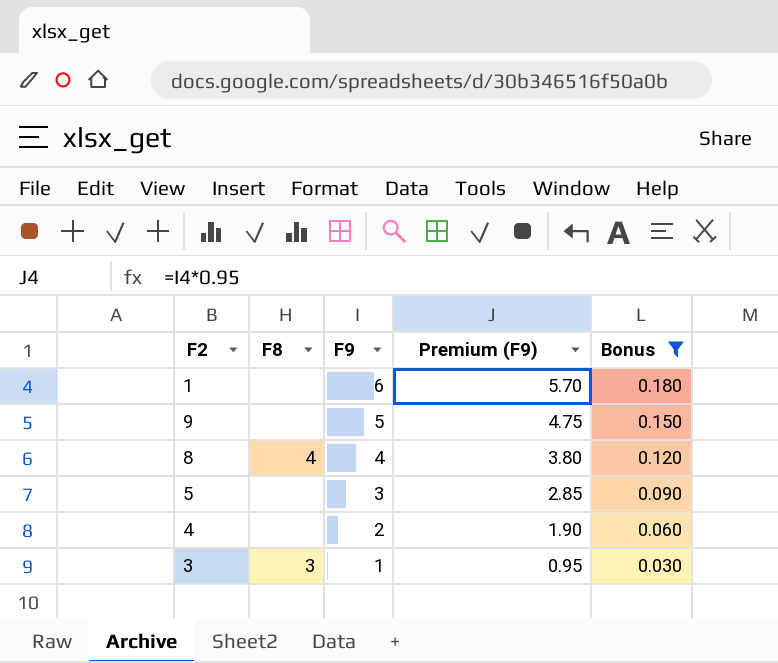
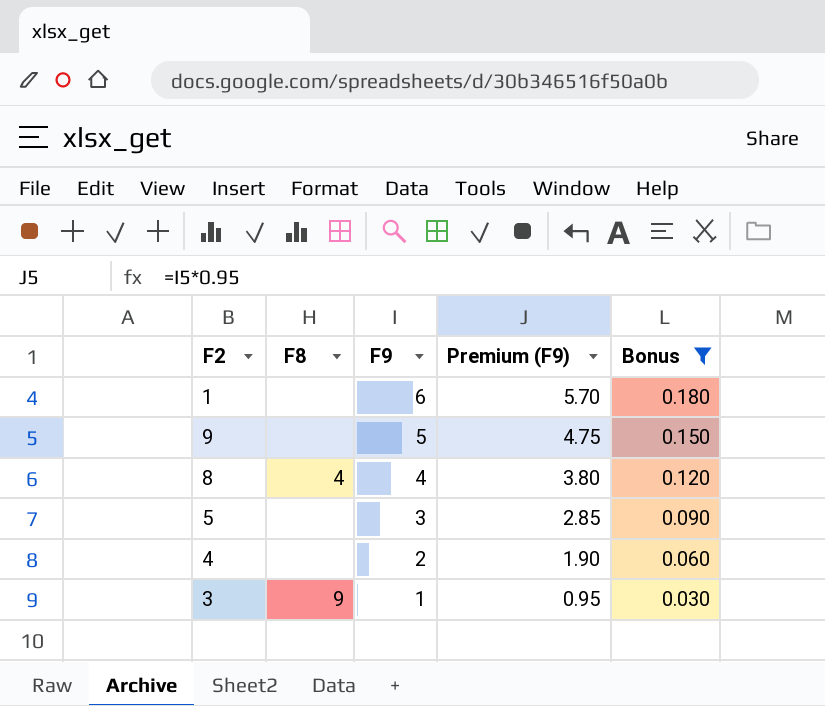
3 | F8: 3 -> 9

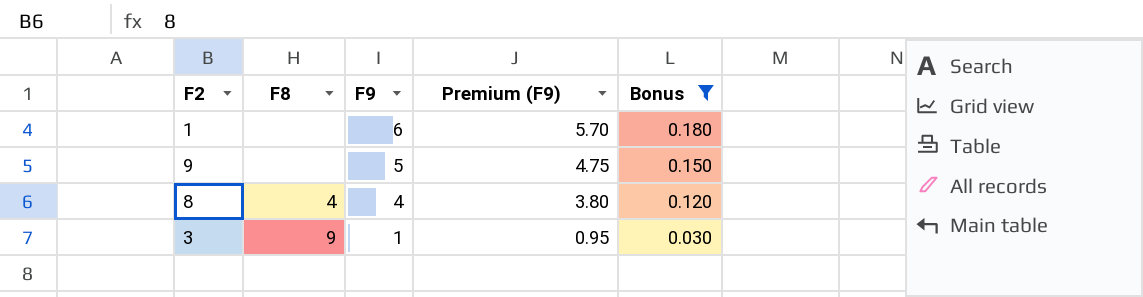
row 5: none | 3 | 2.85 | 0.090 -> none
row 4: none | 2 | 1.90 | 0.060 -> none

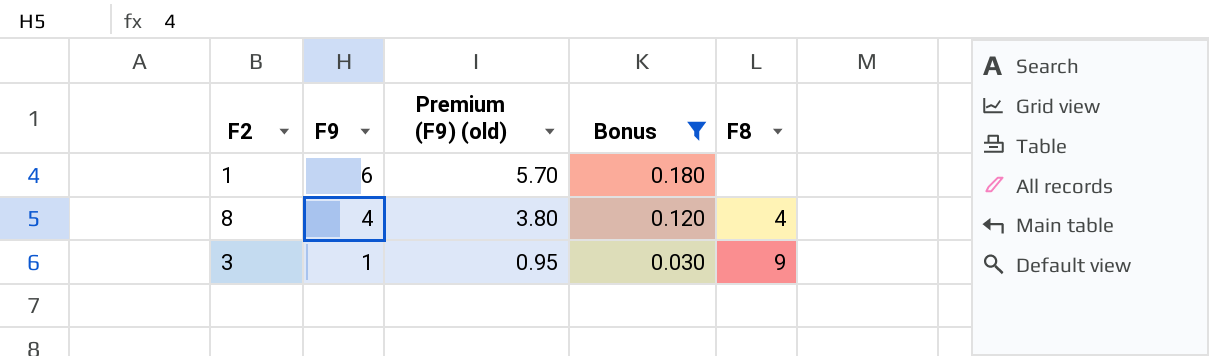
column name: Premium (F9) -> Premium (F9) (old)
column F8 | position: 2 -> 5
row 9: none | 5 | 4.75 | 0.150 -> none

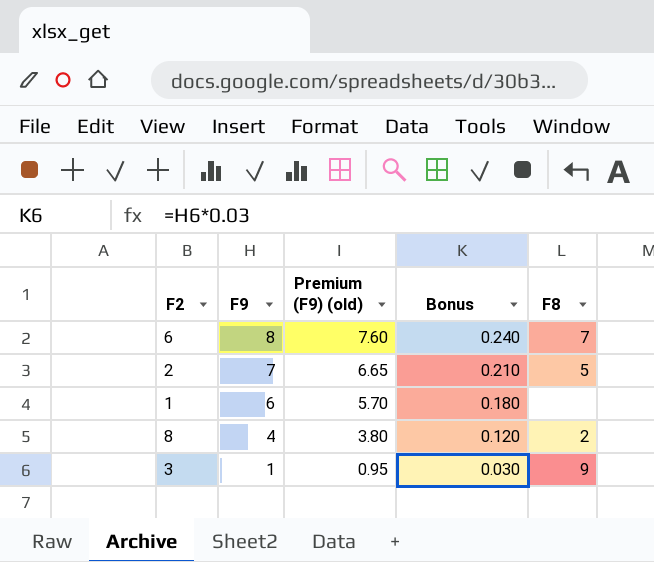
filter: Bonus <= 0.180 -> none
8 | F8: 4 -> 2

